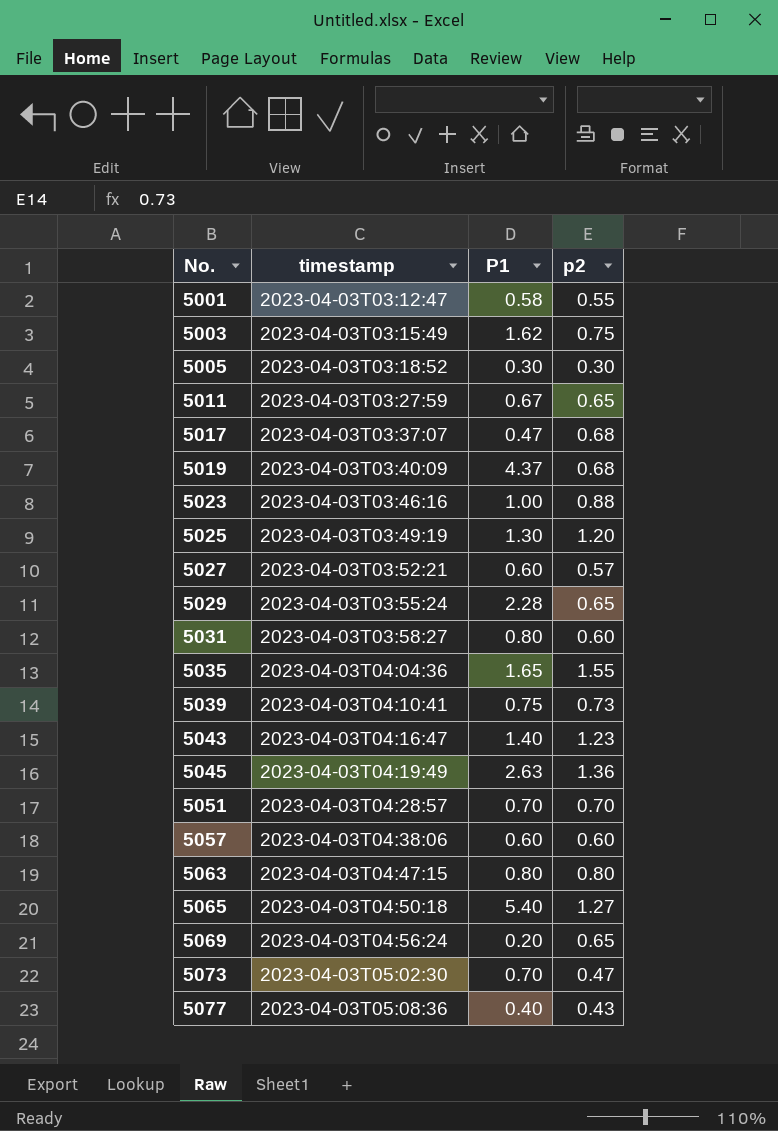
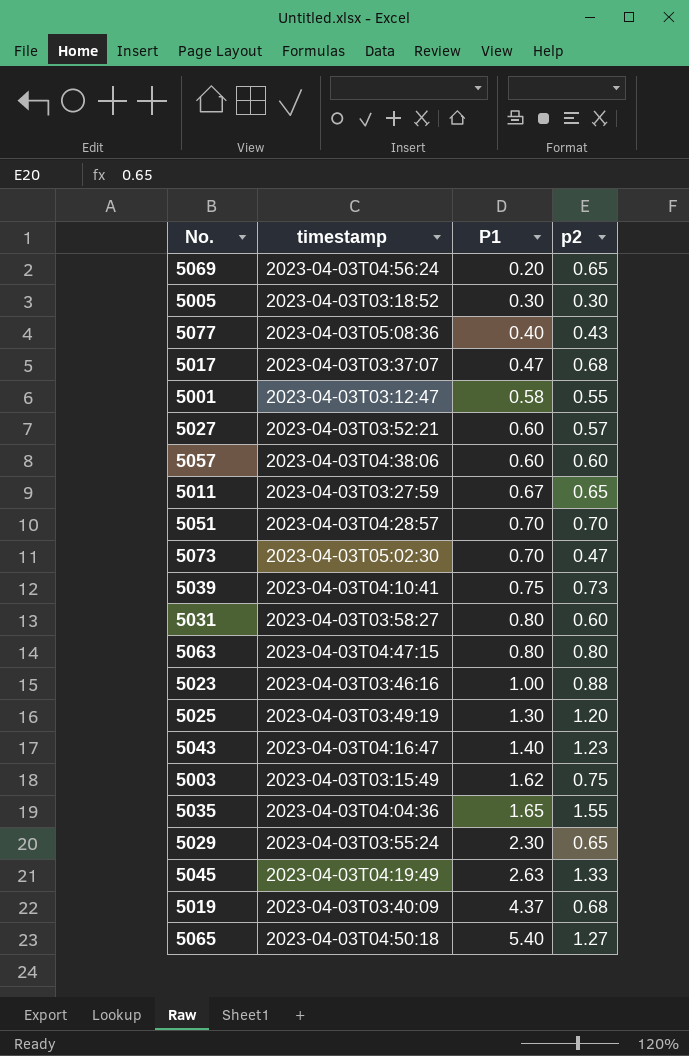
row order: No. ascending -> P1 ascending
5029 | P1: 2.28 -> 2.30
5045 | p2: 1.36 -> 1.33

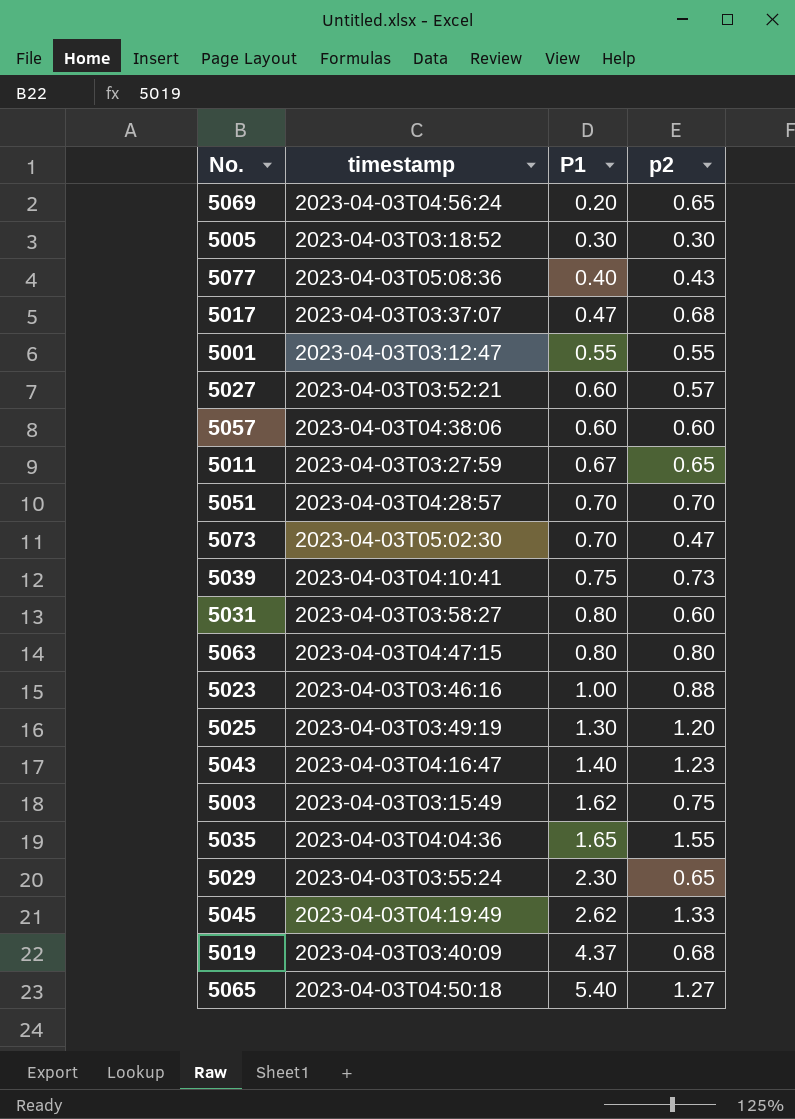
5001 | P1: 0.58 -> 0.55
5045 | P1: 2.63 -> 2.62

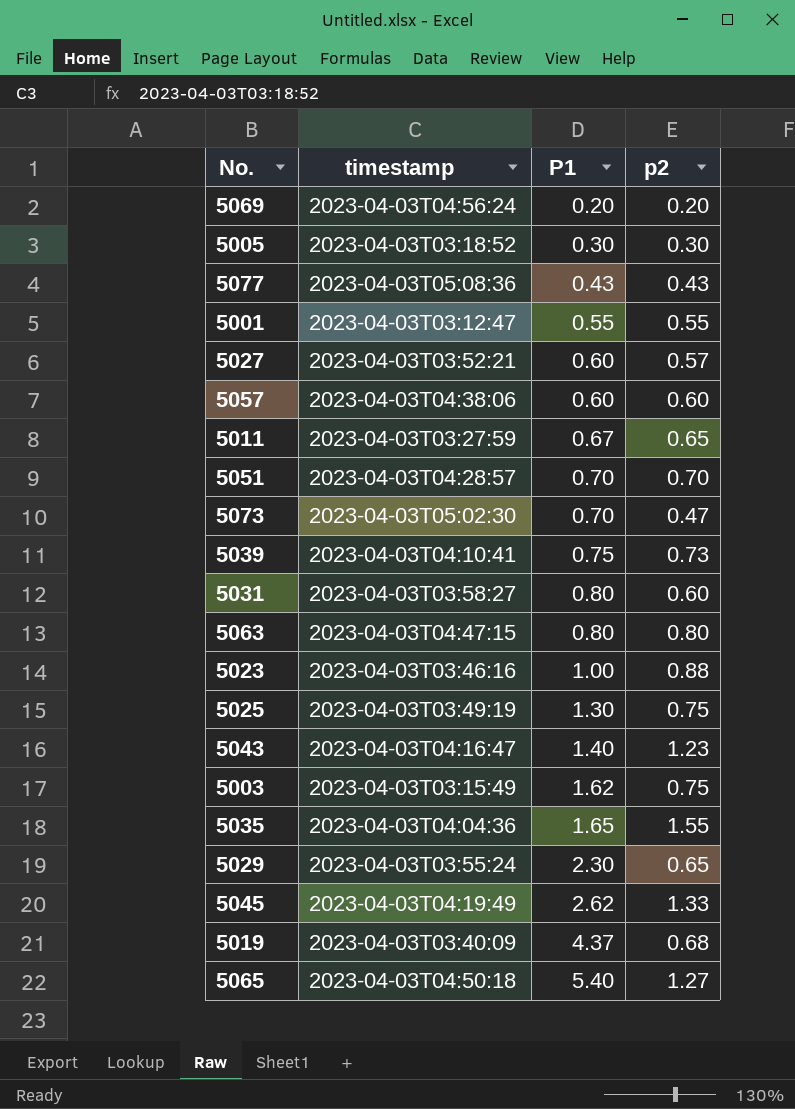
row 5017: 2023-04-03T03:37:07 | 0.47 | 0.68 -> none
5069 | p2: 0.65 -> 0.20
5077 | P1: 0.40 -> 0.43
5025 | p2: 1.20 -> 0.75

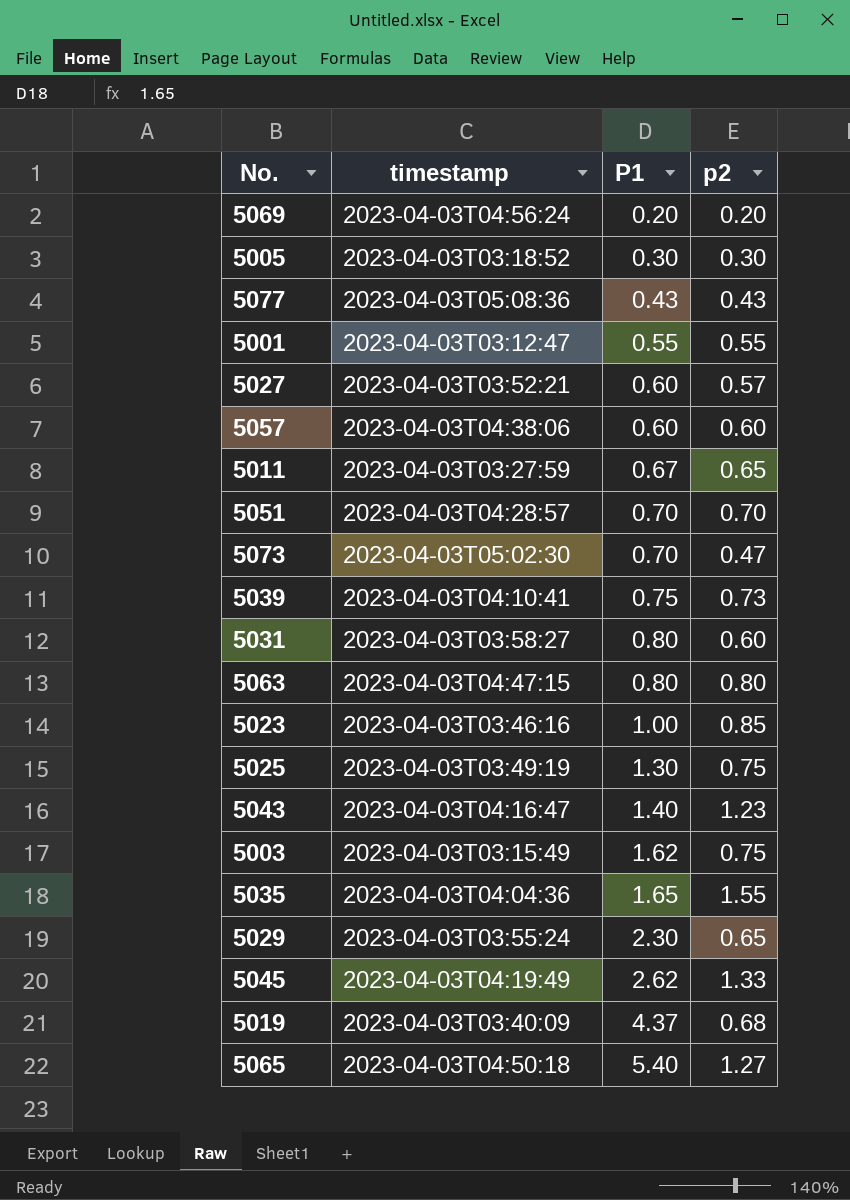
5023 | p2: 0.88 -> 0.85

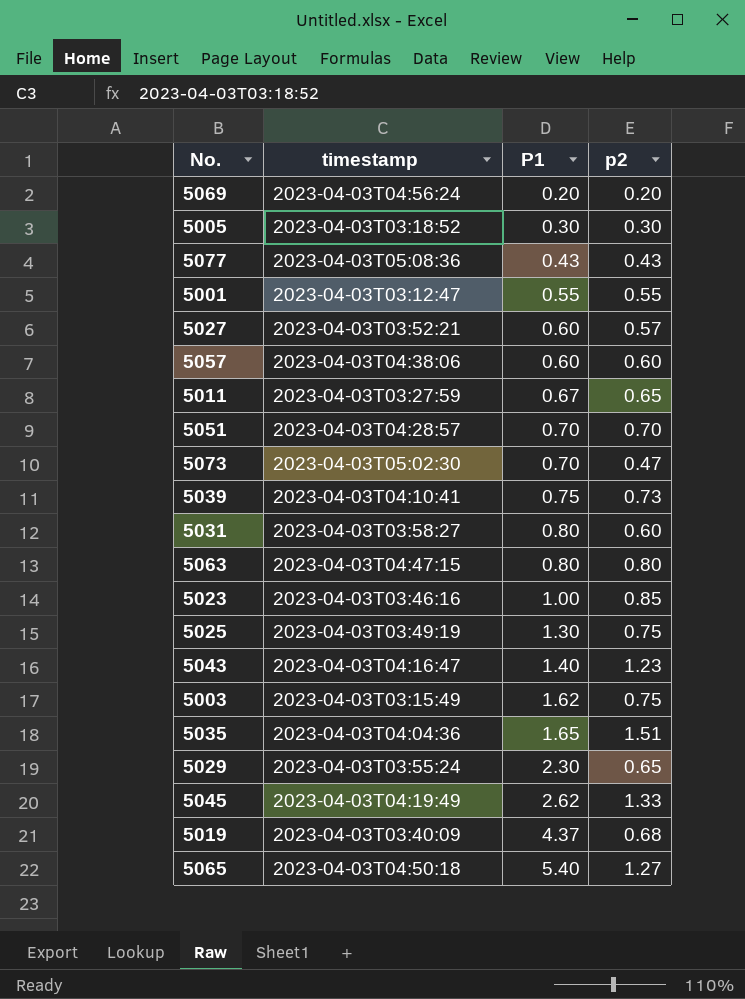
5035 | p2: 1.55 -> 1.51

